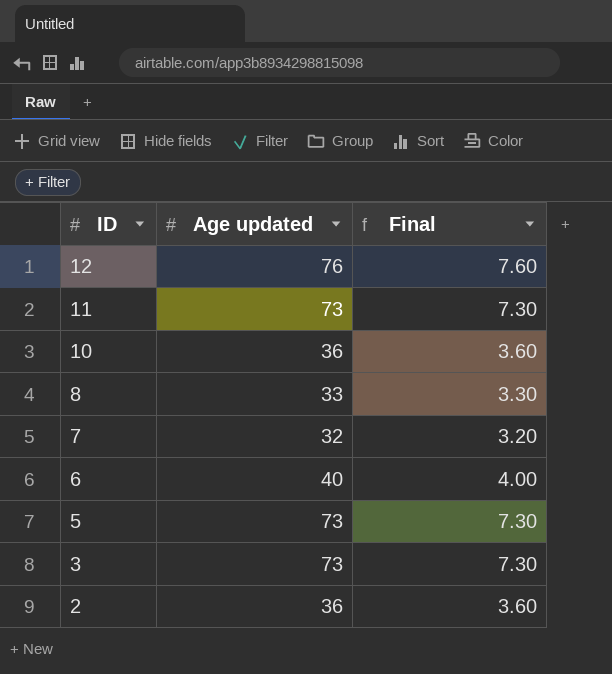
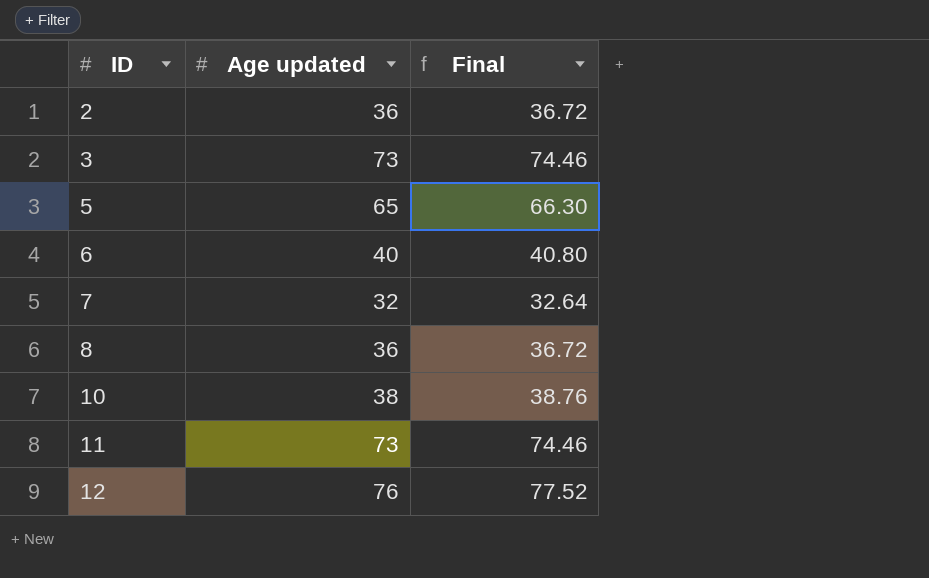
row order: ID descending -> ID ascending
column Final | formula: [Age updated] * 0.1 -> [Age updated] * 1.02
5 | Age updated: 73 -> 65
8 | Age updated: 33 -> 36
10 | Age updated: 36 -> 38

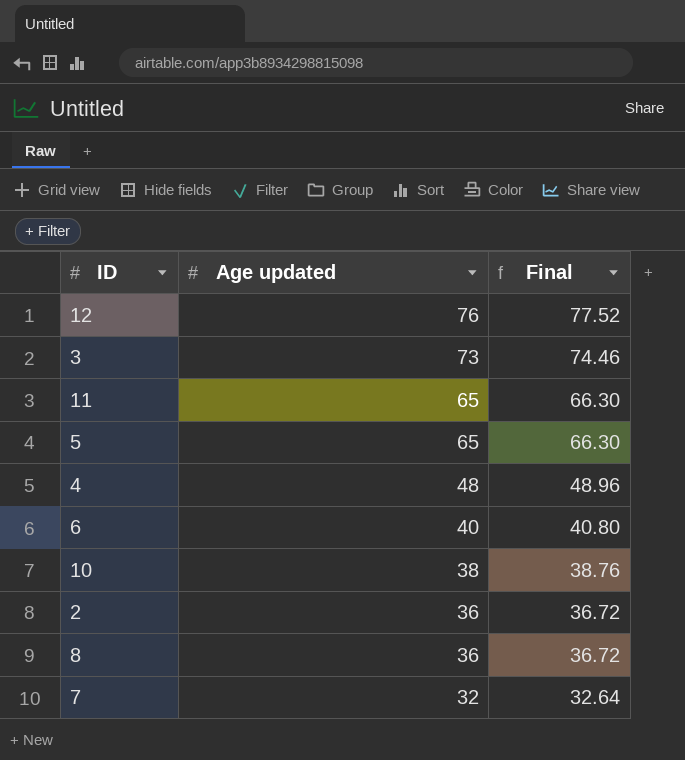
row order: ID ascending -> Age updated descending
11 | Age updated: 73 -> 65
11 | Final: 74.46 -> 66.30
row 4: none -> 48 | 48.96

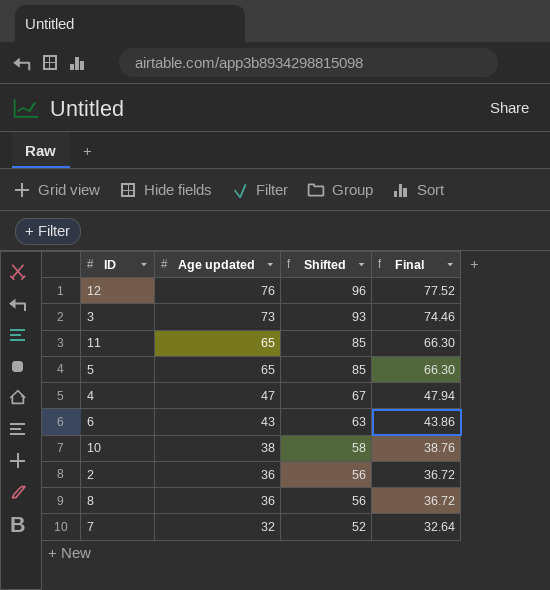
column Shifted | formula: none -> [Age updated] + 20
4 | Age updated: 48 -> 47
4 | Final: 48.96 -> 47.94
6 | Age updated: 40 -> 43
6 | Final: 40.80 -> 43.86

